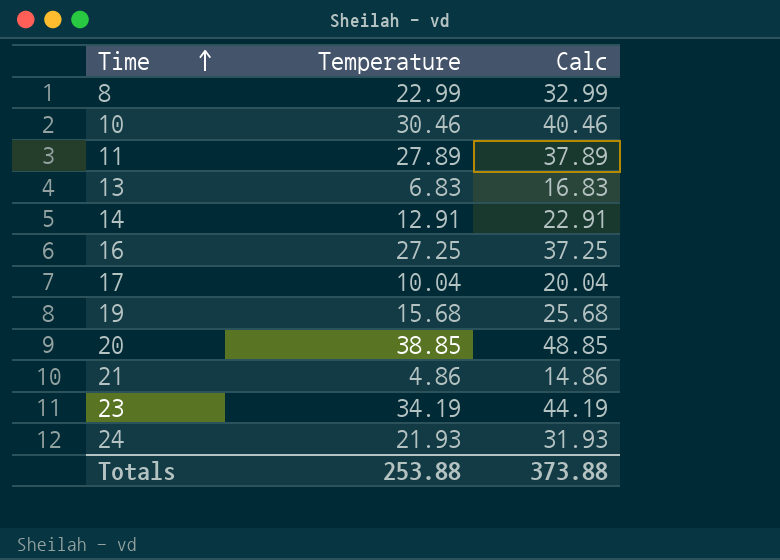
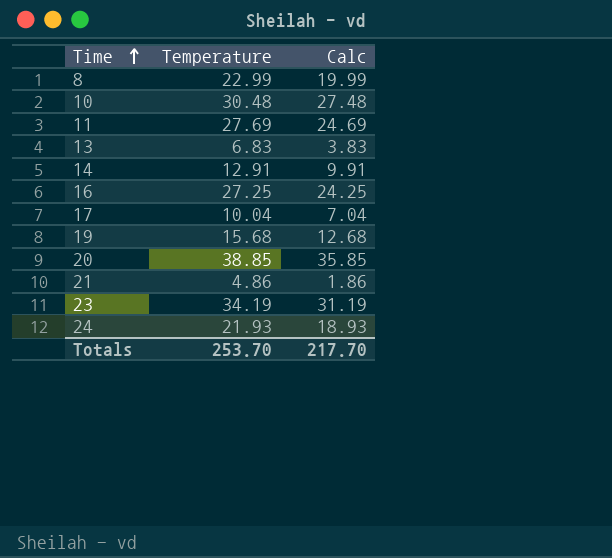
column Calc | formula: [Temperature] + 10 -> [Temperature] - 3
10 | Temperature: 30.46 -> 30.48
11 | Temperature: 27.89 -> 27.69
Totals | Temperature: 253.88 -> 253.70
Totals | Calc: 373.88 -> 217.70

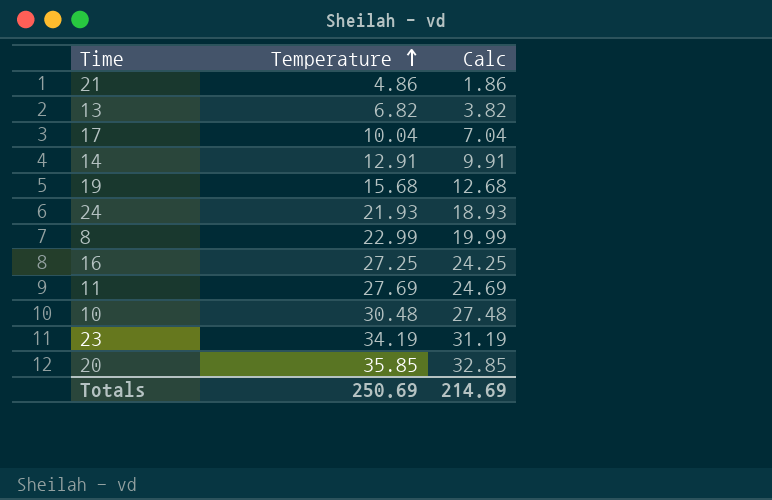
row order: Time ascending -> Temperature ascending
13 | Temperature: 6.83 -> 6.82
13 | Calc: 3.83 -> 3.82
20 | Temperature: 38.85 -> 35.85
20 | Calc: 35.85 -> 32.85
Totals | Temperature: 253.70 -> 250.69
Totals | Calc: 217.70 -> 214.69

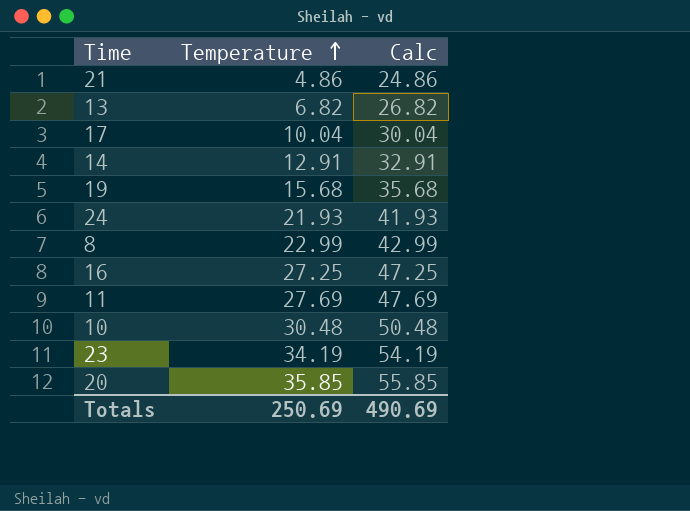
column Calc | formula: [Temperature] - 3 -> [Temperature] + 20
Totals | Calc: 214.69 -> 490.69

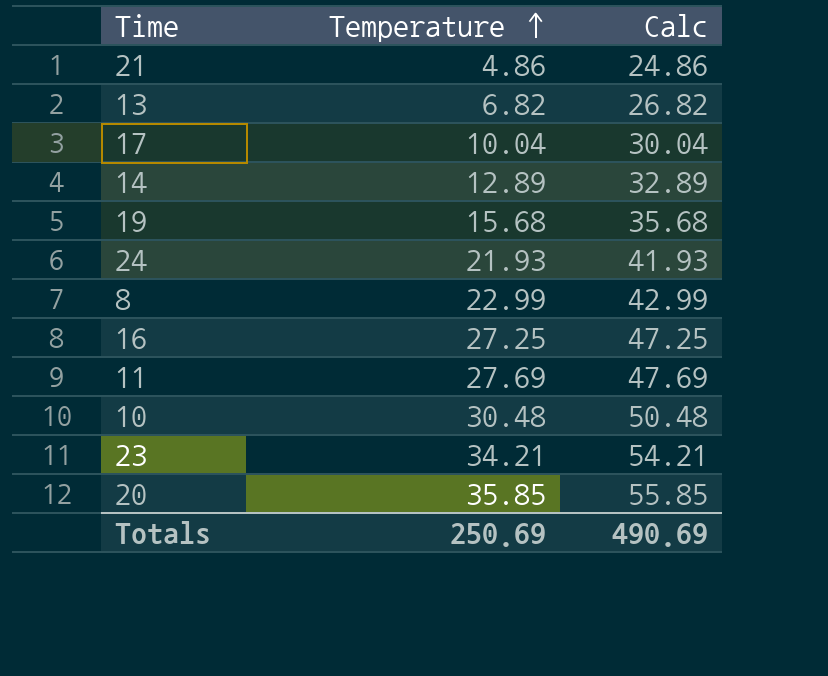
14 | Temperature: 12.91 -> 12.89
14 | Calc: 32.91 -> 32.89
23 | Temperature: 34.19 -> 34.21
23 | Calc: 54.19 -> 54.21

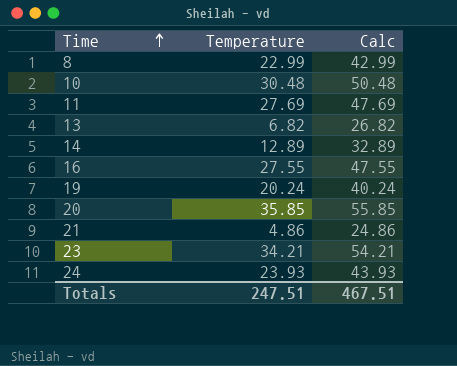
row order: Temperature ascending -> Time ascending
row 17: 10.04 | 30.04 -> none
16 | Temperature: 27.25 -> 27.55
16 | Calc: 47.25 -> 47.55
19 | Temperature: 15.68 -> 20.24
19 | Calc: 35.68 -> 40.24
24 | Temperature: 21.93 -> 23.93
24 | Calc: 41.93 -> 43.93
Totals | Temperature: 250.69 -> 247.51
Totals | Calc: 490.69 -> 467.51

